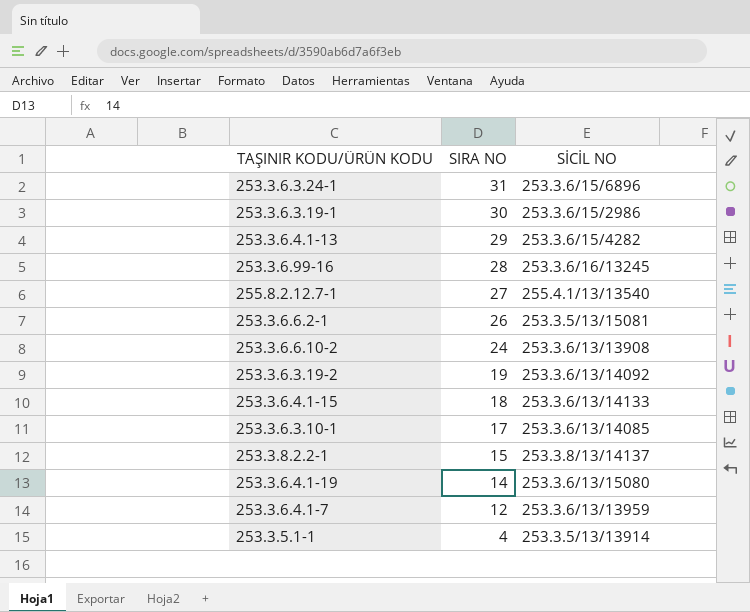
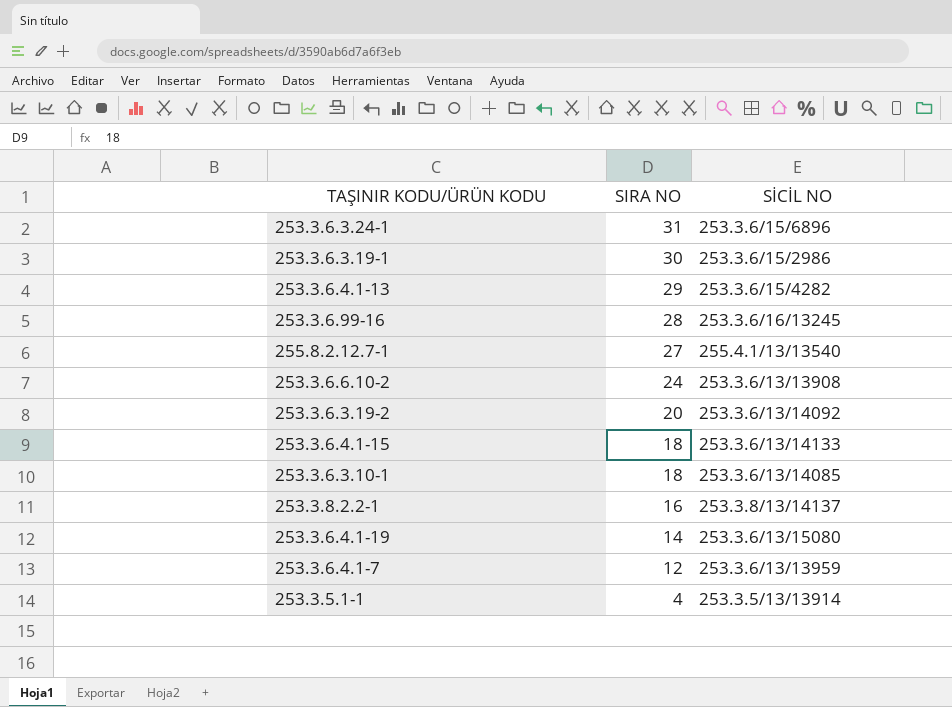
row 253.3.6.6.2-1: 26 | 253.3.5/13/15081 -> none
253.3.6.3.19-2 | SIRA NO: 19 -> 20
253.3.6.3.10-1 | SIRA NO: 17 -> 18
253.3.8.2.2-1 | SIRA NO: 15 -> 16

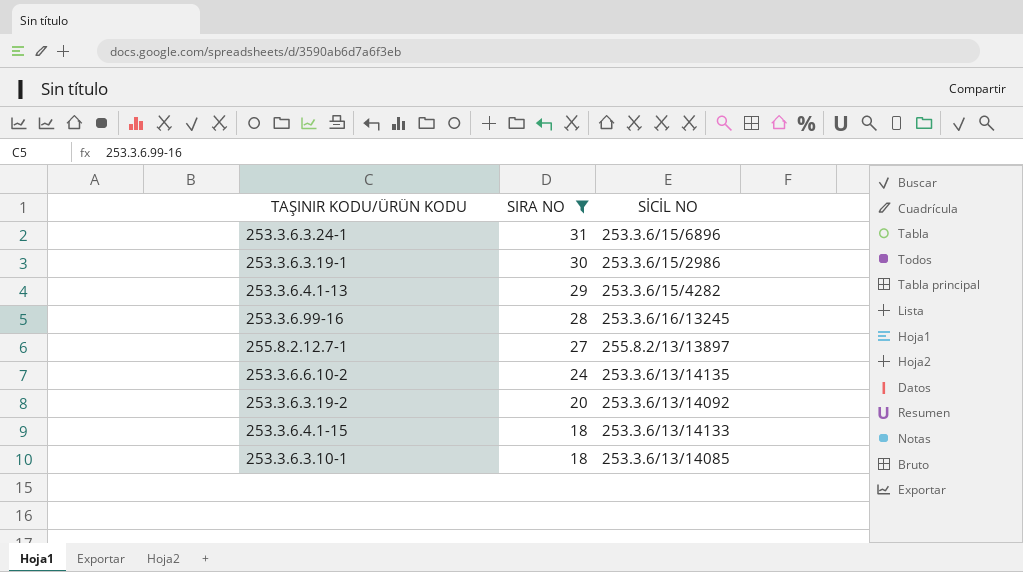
filter: none -> SIRA NO >= 18
255.8.2.12.7-1 | SİCİL NO: 255.4.1/13/13540 -> 255.8.2/13/13897
253.3.6.6.10-2 | SİCİL NO: 253.3.6/13/13908 -> 253.3.6/13/14135

